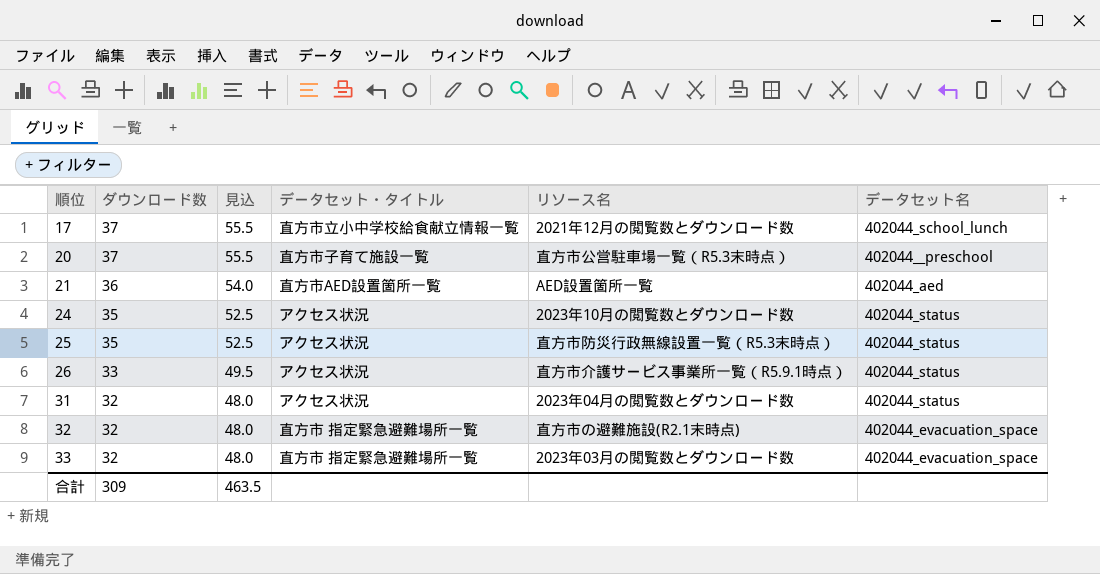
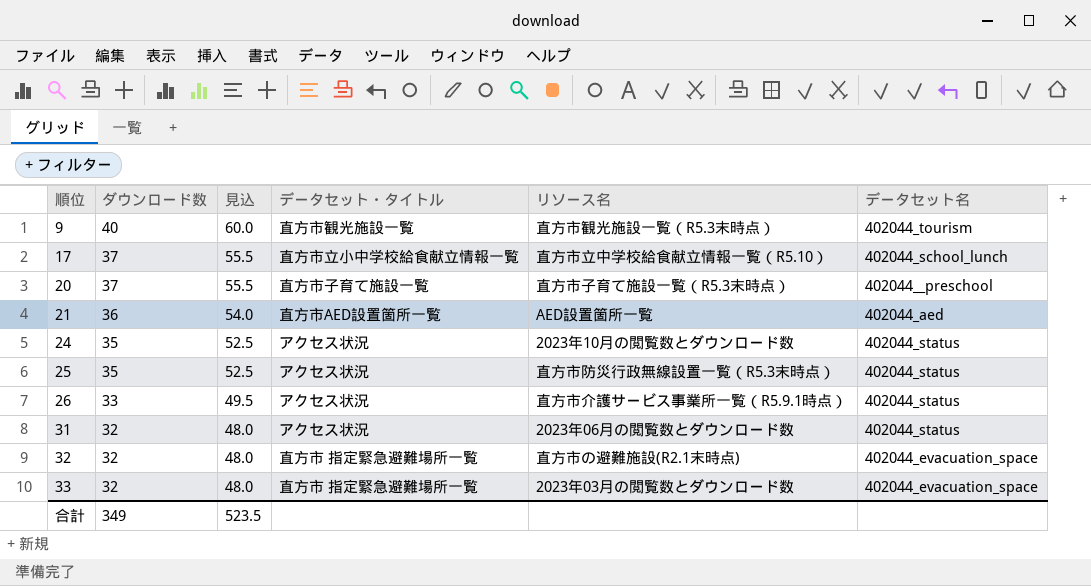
row 9: none -> 40 | 60.0 | 直方市観光施設一覧 | 直方市観光施設一覧（R5.3末時点） | 402044_tourism
17 | リソース名: 2021年12月の閲覧数とダウンロード数 -> 直方市立中学校給食献立情報一覧（R5.10）
20 | リソース名: 直方市公営駐車場一覧（R5.3末時点） -> 直方市子育て施設一覧（R5.3末時点）
31 | リソース名: 2023年04月の閲覧数とダウンロード数 -> 2023年06月の閲覧数とダウンロード数
合計 | ダウンロード数: 309 -> 349
合計 | 見込: 463.5 -> 523.5

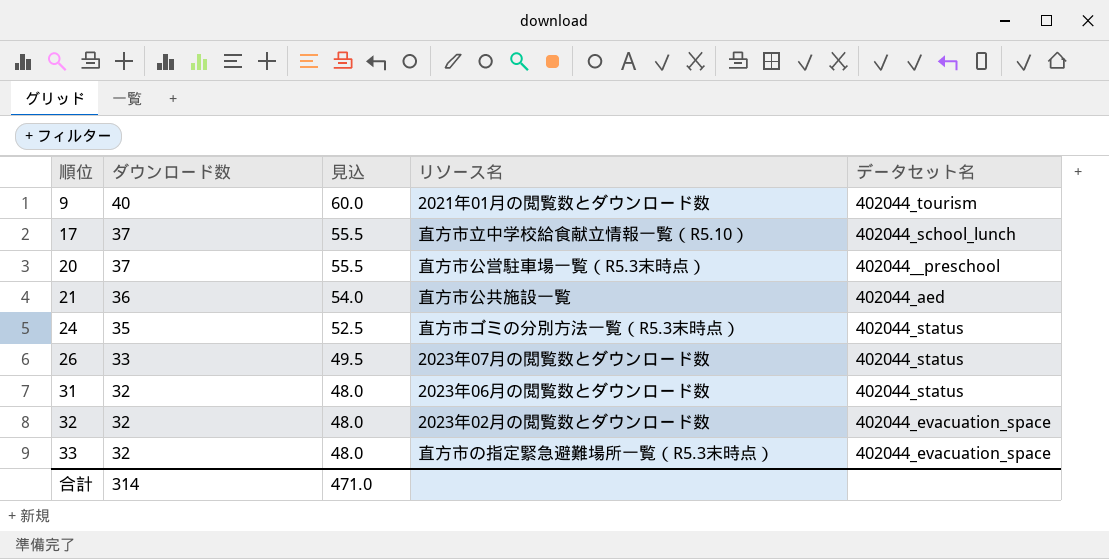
column データセット・タイトル | position: 4 -> none
row 25: 35 | 52.5 | アクセス状況 | 直方市防災行政無線設置一覧（R5.3末時点） | 402044_status -> none
9 | リソース名: 直方市観光施設一覧（R5.3末時点） -> 2021年01月の閲覧数とダウンロード数
20 | リソース名: 直方市子育て施設一覧（R5.3末時点） -> 直方市公営駐車場一覧（R5.3末時点）
21 | リソース名: AED設置箇所一覧 -> 直方市公共施設一覧
24 | リソース名: 2023年10月の閲覧数とダウンロード数 -> 直方市ゴミの分別方法一覧（R5.3末時点）
26 | リソース名: 直方市介護サービス事業所一覧（R5.9.1時点） -> 2023年07月の閲覧数とダウンロード数
32 | リソース名: 直方市の避難施設(R2.1末時点) -> 2023年02月の閲覧数とダウンロード数
33 | リソース名: 2023年03月の閲覧数とダウンロード数 -> 直方市の指定緊急避難場所一覧（R5.3末時点）
合計 | ダウンロード数: 349 -> 314
合計 | 見込: 523.5 -> 471.0

